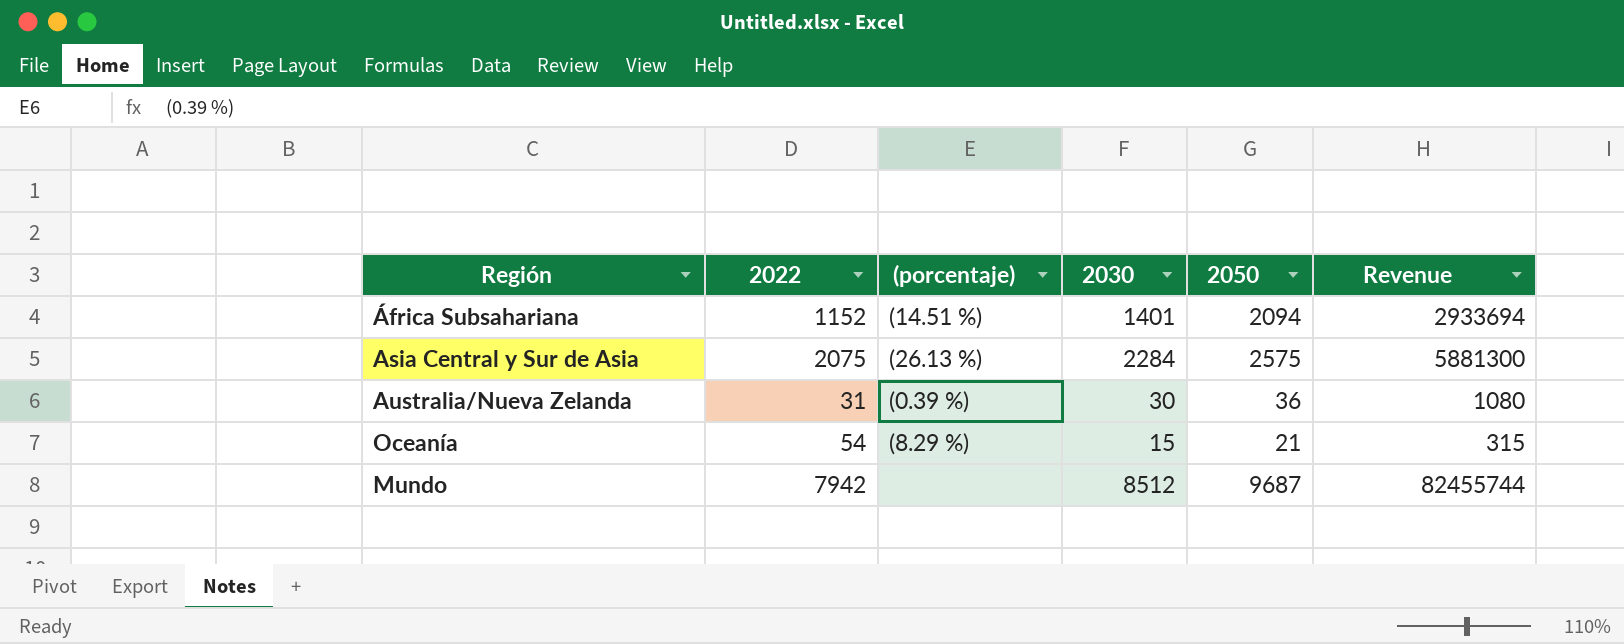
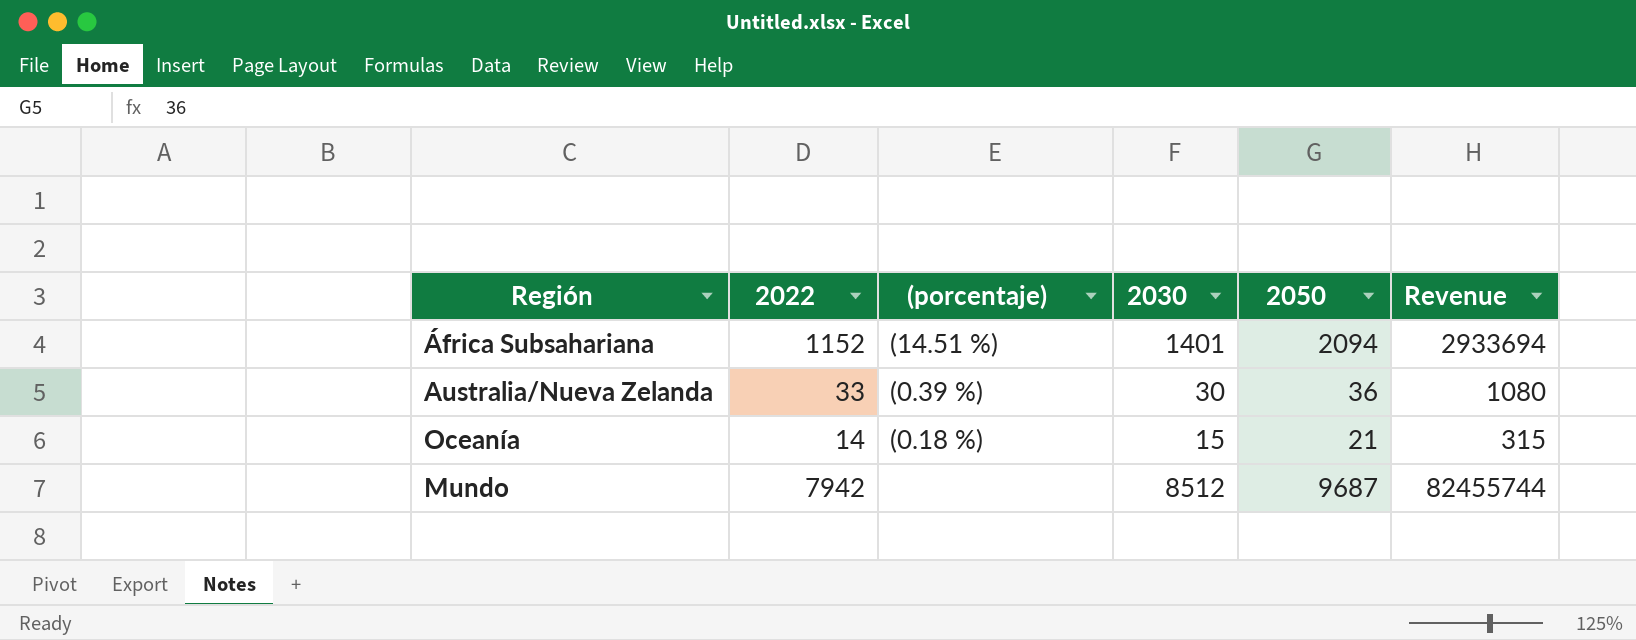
row Asia Central y Sur de Asia: 2075 | (26.13 %) | 2284 | 2575 | 5881300 -> none
Australia/Nueva Zelanda | 2022: 31 -> 33
Oceanía | 2022: 54 -> 14
Oceanía | (porcentaje): (8.29 %) -> (0.18 %)

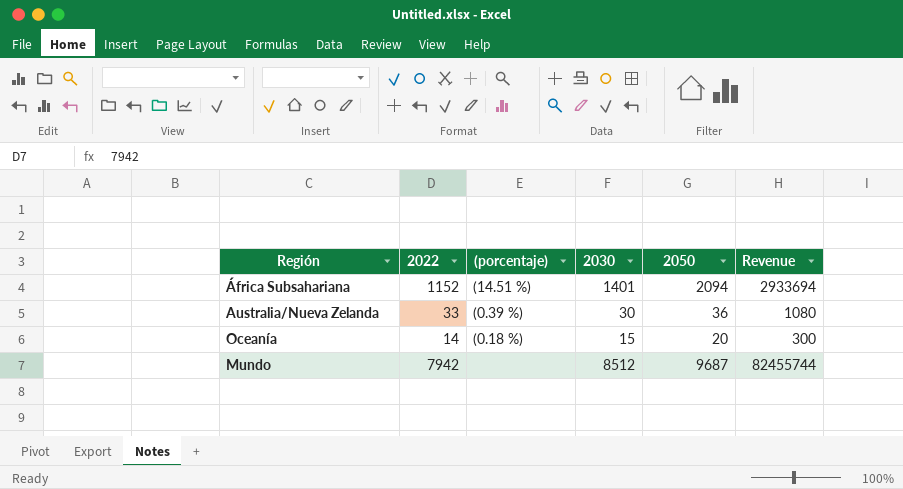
Oceanía | 2050: 21 -> 20
Oceanía | Revenue: 315 -> 300

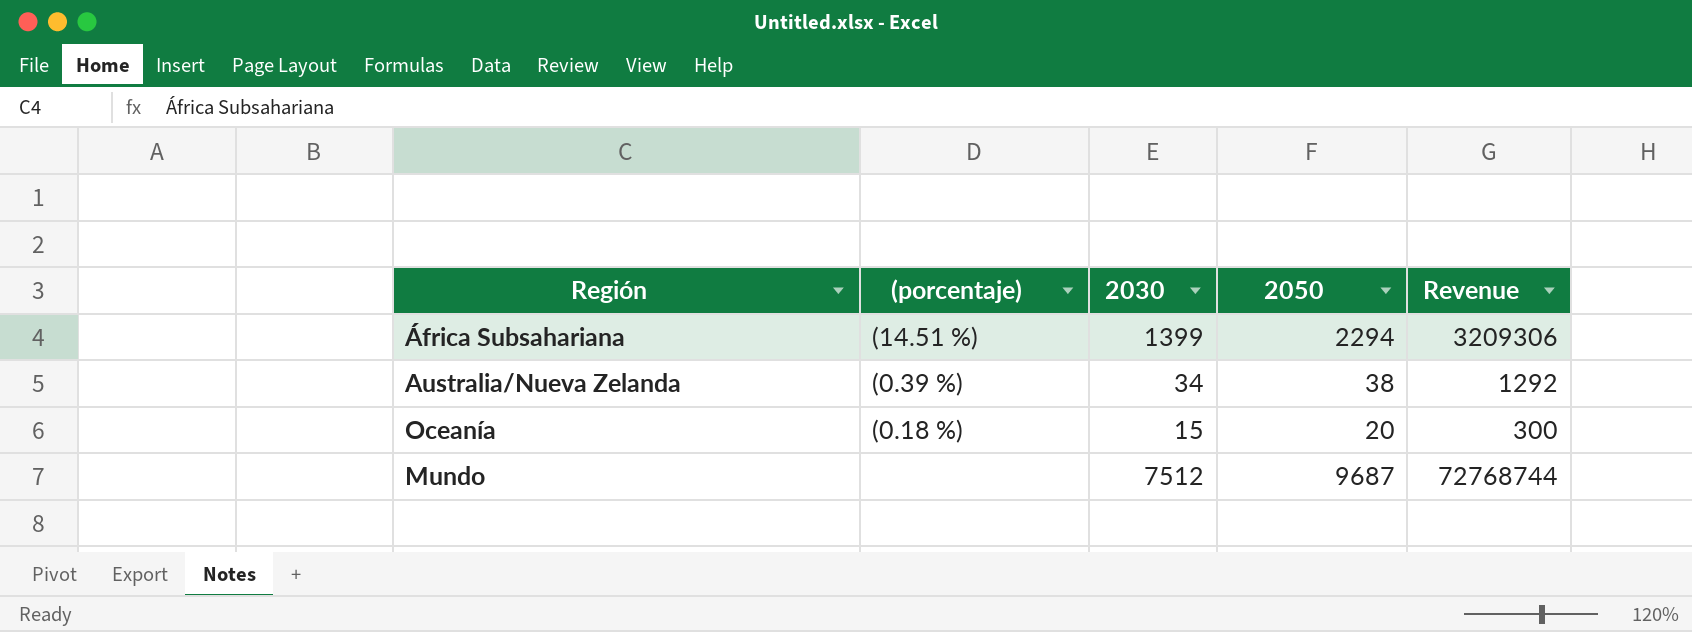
column 2022 | position: 2 -> none
África Subsahariana | 2030: 1401 -> 1399
África Subsahariana | 2050: 2094 -> 2294
África Subsahariana | Revenue: 2933694 -> 3209306
Australia/Nueva Zelanda | 2030: 30 -> 34
Australia/Nueva Zelanda | 2050: 36 -> 38
Australia/Nueva Zelanda | Revenue: 1080 -> 1292
Mundo | 2030: 8512 -> 7512
Mundo | Revenue: 82455744 -> 72768744

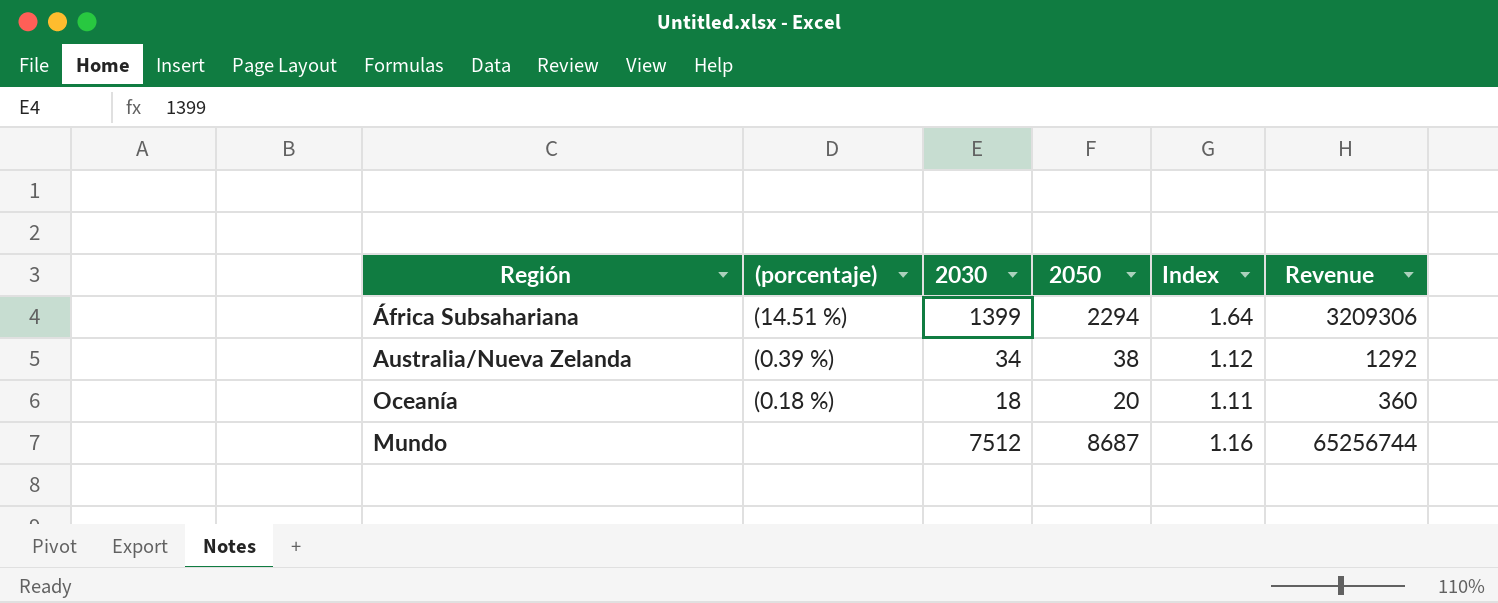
column Index | formula: none -> [2050] / [2030]
Oceanía | 2030: 15 -> 18
Oceanía | Revenue: 300 -> 360
Mundo | 2050: 9687 -> 8687
Mundo | Revenue: 72768744 -> 65256744

